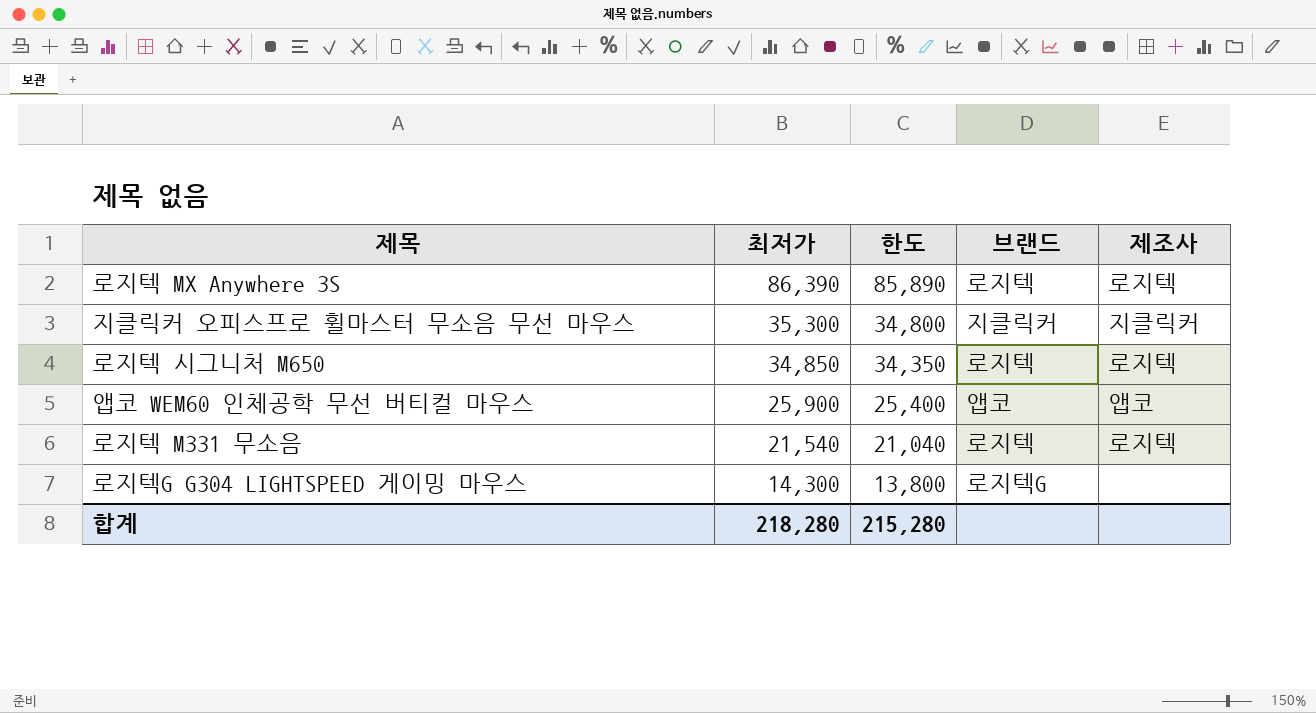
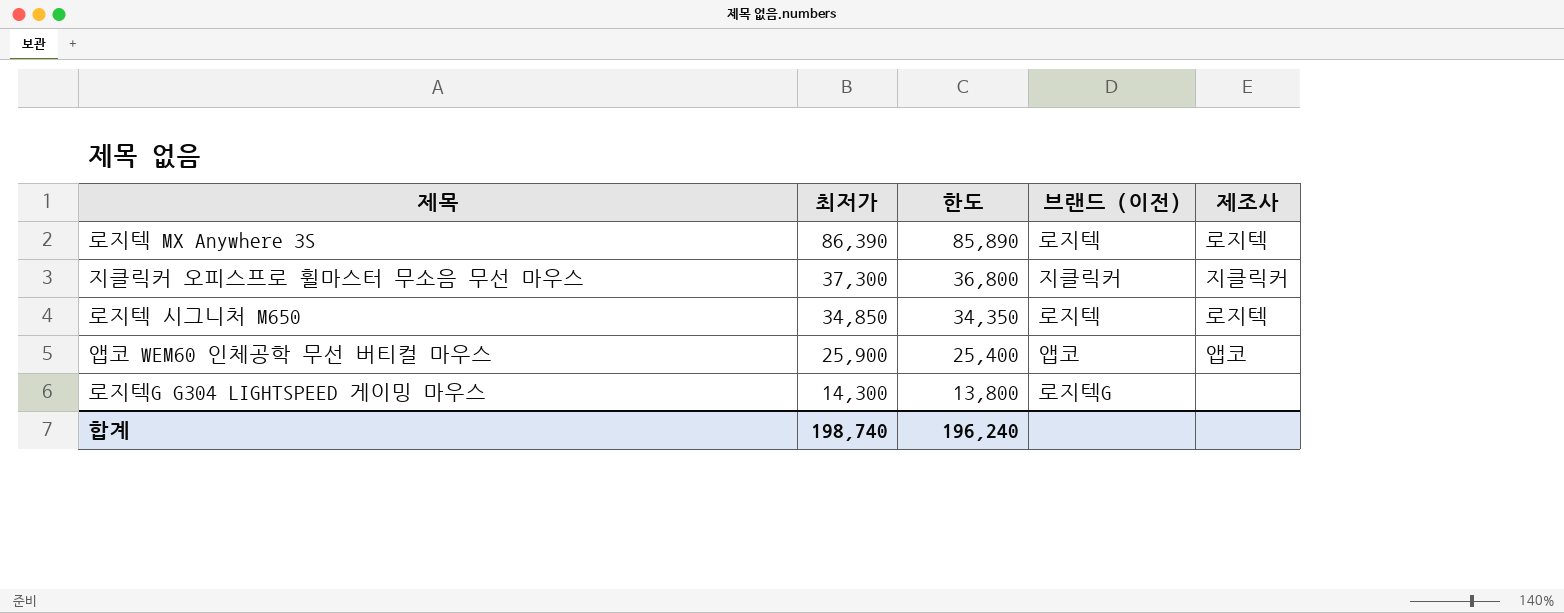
column name: 브랜드 -> 브랜드 (이전)
row 로지텍 M331 무소음: 21,540 | 21,040 | 로지텍 | 로지텍 -> none
지클릭커 오피스프로 휠마스터 무소음 무선 마우스 | 최저가: 35,300 -> 37,300
지클릭커 오피스프로 휠마스터 무소음 무선 마우스 | 한도: 34,800 -> 36,800
합계 | 최저가: 218,280 -> 198,740
합계 | 한도: 215,280 -> 196,240

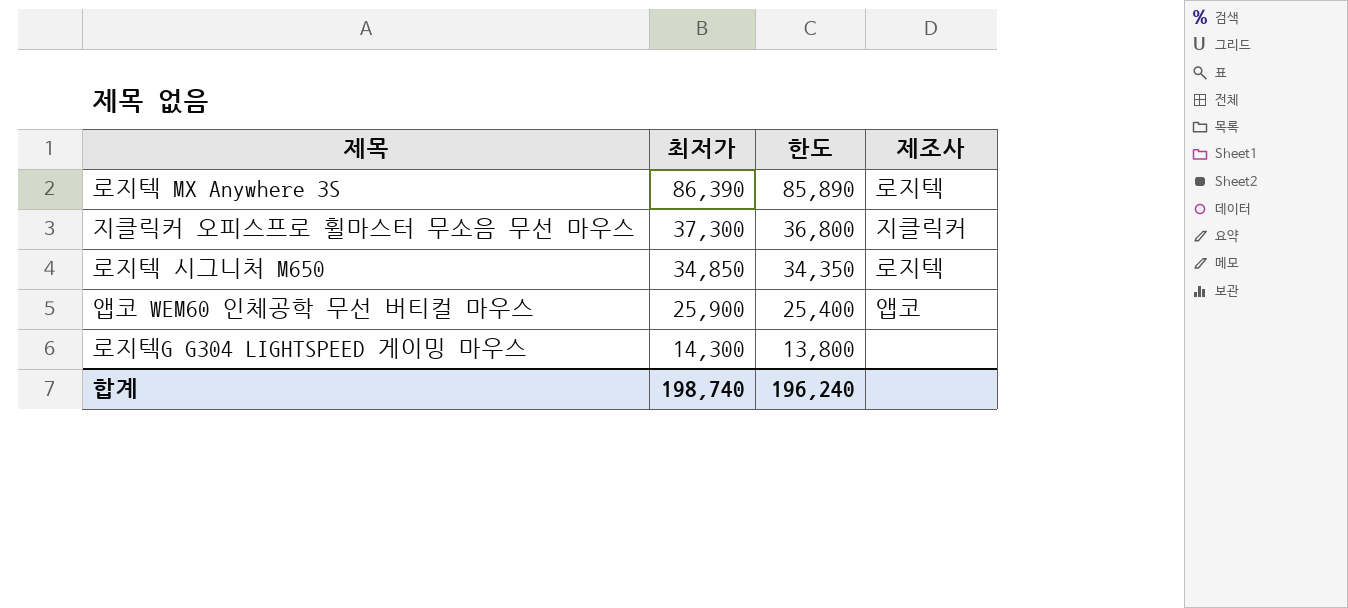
column 브랜드 (이전) | position: 4 -> none

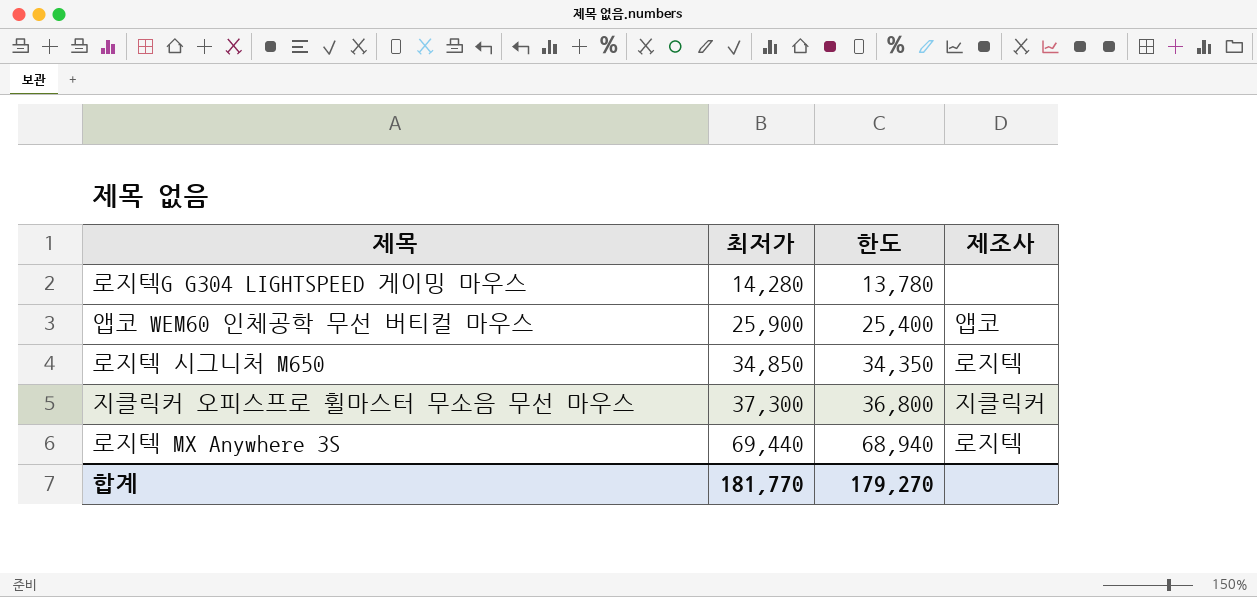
row order: 최저가 descending -> 최저가 ascending
로지텍G G304 LIGHTSPEED 게이밍 마우스 | 최저가: 14,300 -> 14,280
로지텍G G304 LIGHTSPEED 게이밍 마우스 | 한도: 13,800 -> 13,780
로지텍 MX Anywhere 3S | 최저가: 86,390 -> 69,440
로지텍 MX Anywhere 3S | 한도: 85,890 -> 68,940
합계 | 최저가: 198,740 -> 181,770
합계 | 한도: 196,240 -> 179,270

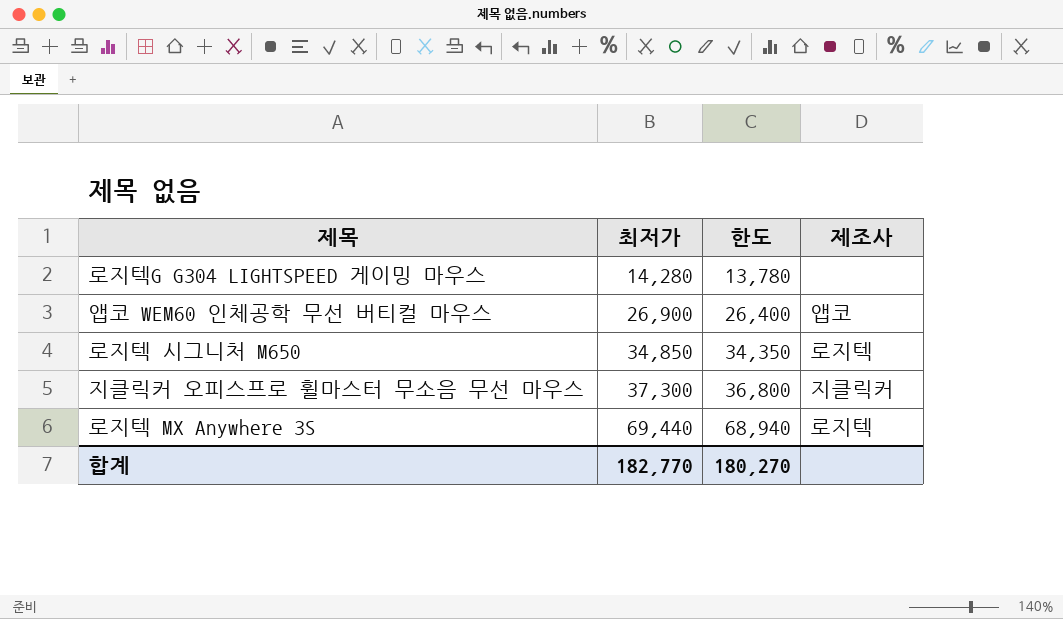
앱코 WEM60 인체공학 무선 버티컬 마우스 | 최저가: 25,900 -> 26,900
앱코 WEM60 인체공학 무선 버티컬 마우스 | 한도: 25,400 -> 26,400
합계 | 최저가: 181,770 -> 182,770
합계 | 한도: 179,270 -> 180,270

